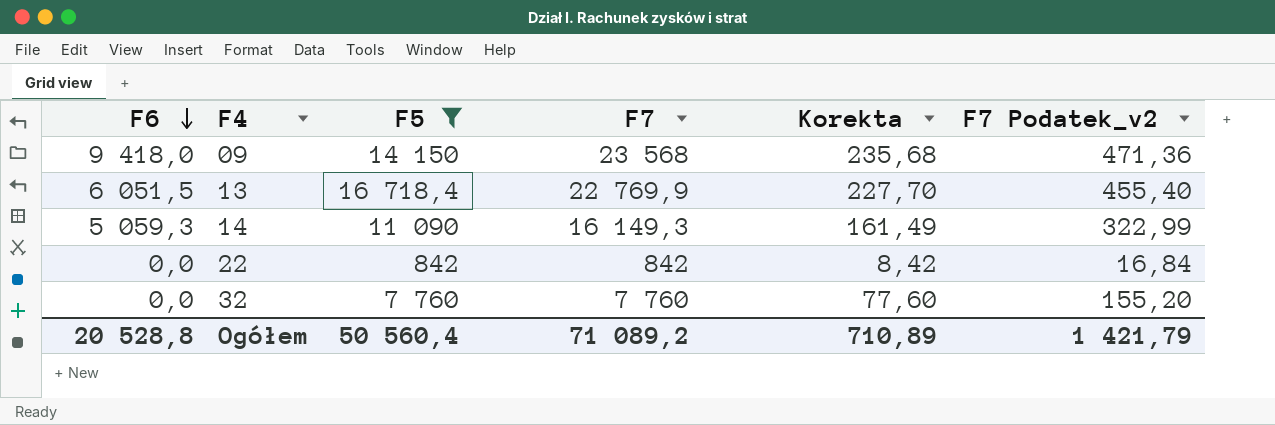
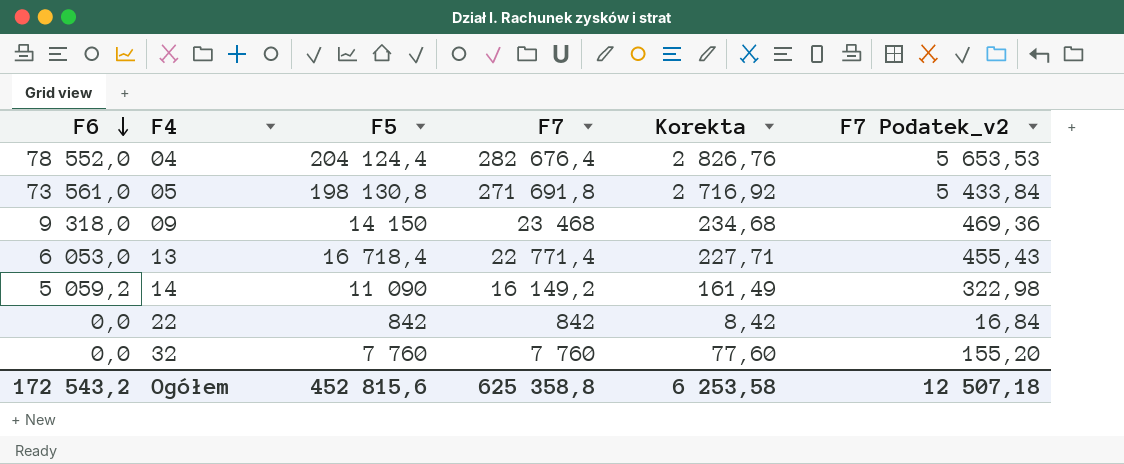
filter: F5 <= 16 718,4 -> none
09 | F6: 9 418,0 -> 9 318,0
09 | F7: 23 568 -> 23 468
09 | Korekta: 235,68 -> 234,68
09 | F7 Podatek_v2: 471,36 -> 469,36
13 | F6: 6 051,5 -> 6 053,0
13 | F7: 22 769,9 -> 22 771,4
13 | Korekta: 227,70 -> 227,71
13 | F7 Podatek_v2: 455,40 -> 455,43
14 | F6: 5 059,3 -> 5 059,2
14 | F7: 16 149,3 -> 16 149,2
14 | F7 Podatek_v2: 322,99 -> 322,98
Ogółem | F6: 20 528,8 -> 172 543,2
Ogółem | F5: 50 560,4 -> 452 815,6
Ogółem | F7: 71 089,2 -> 625 358,8
Ogółem | Korekta: 710,89 -> 6 253,58
Ogółem | F7 Podatek_v2: 1 421,79 -> 12 507,18

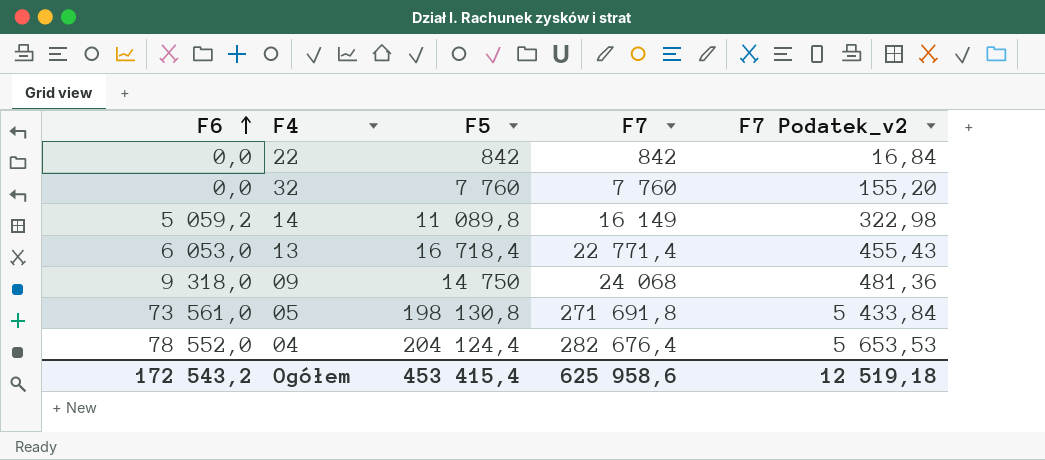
row order: F6 descending -> F6 ascending
column Korekta | formula: [F7] * 0,01 -> none
14 | F5: 11 090 -> 11 089,8
14 | F7: 16 149,2 -> 16 149
09 | F5: 14 150 -> 14 750
09 | F7: 23 468 -> 24 068
09 | F7 Podatek_v2: 469,36 -> 481,36
Ogółem | F5: 452 815,6 -> 453 415,4
Ogółem | F7: 625 358,8 -> 625 958,6
Ogółem | F7 Podatek_v2: 12 507,18 -> 12 519,18

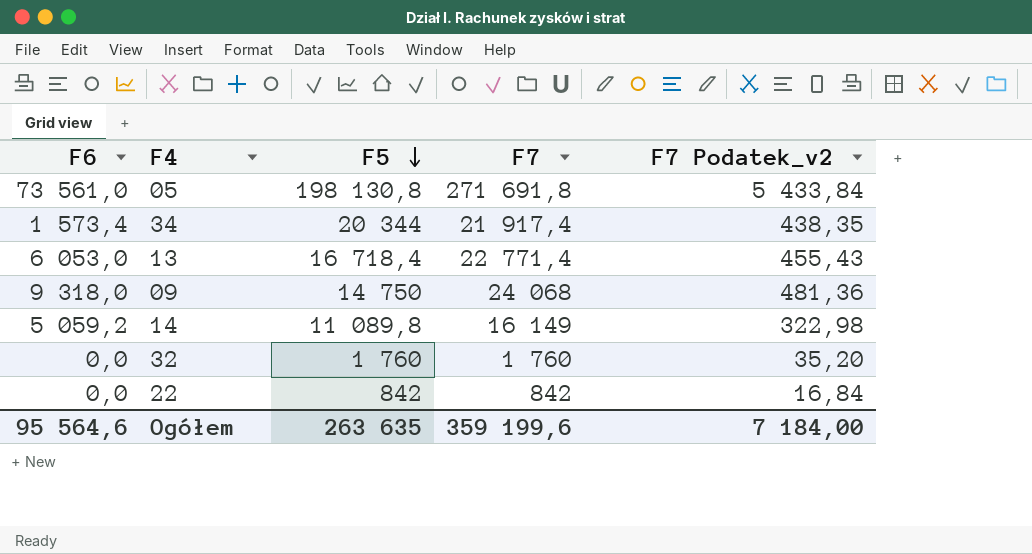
row order: F6 ascending -> F5 descending
row 04: 78 552,0 | 204 124,4 | 282 676,4 | 5 653,53 -> none
row 34: none -> 1 573,4 | 20 344 | 21 917,4 | 438,35
32 | F5: 7 760 -> 1 760
32 | F7: 7 760 -> 1 760
32 | F7 Podatek_v2: 155,20 -> 35,20
Ogółem | F6: 172 543,2 -> 95 564,6
Ogółem | F5: 453 415,4 -> 263 635
Ogółem | F7: 625 958,6 -> 359 199,6
Ogółem | F7 Podatek_v2: 12 519,18 -> 7 184,00

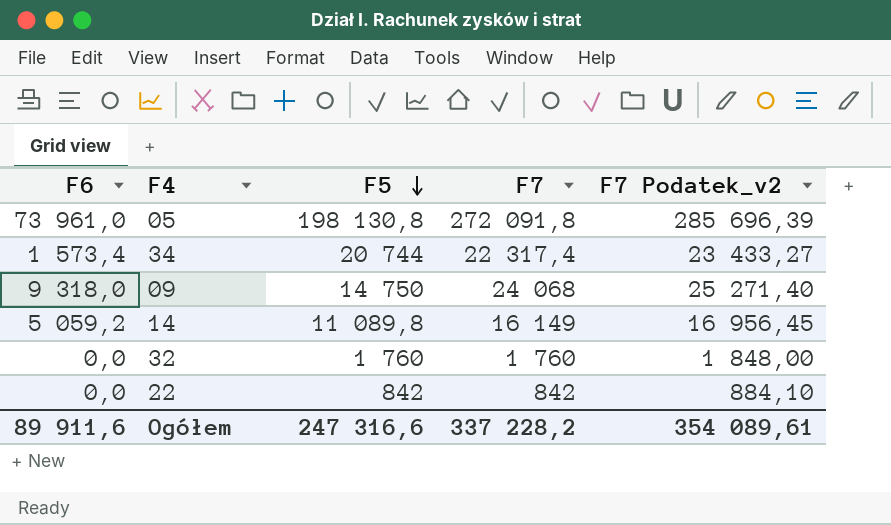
column F7 Podatek_v2 | formula: [F7] * 0,02 -> [F7] * 1,05
row 13: 6 053,0 | 16 718,4 | 22 771,4 | 455,43 -> none
05 | F6: 73 561,0 -> 73 961,0
05 | F7: 271 691,8 -> 272 091,8
34 | F5: 20 344 -> 20 744
34 | F7: 21 917,4 -> 22 317,4
Ogółem | F6: 95 564,6 -> 89 911,6
Ogółem | F5: 263 635 -> 247 316,6
Ogółem | F7: 359 199,6 -> 337 228,2
Ogółem | F7 Podatek_v2: 7 184,00 -> 354 089,61

